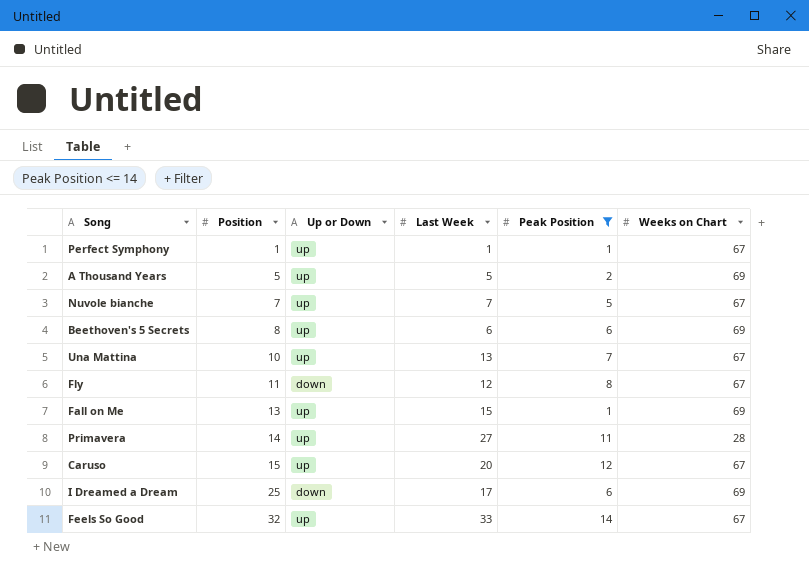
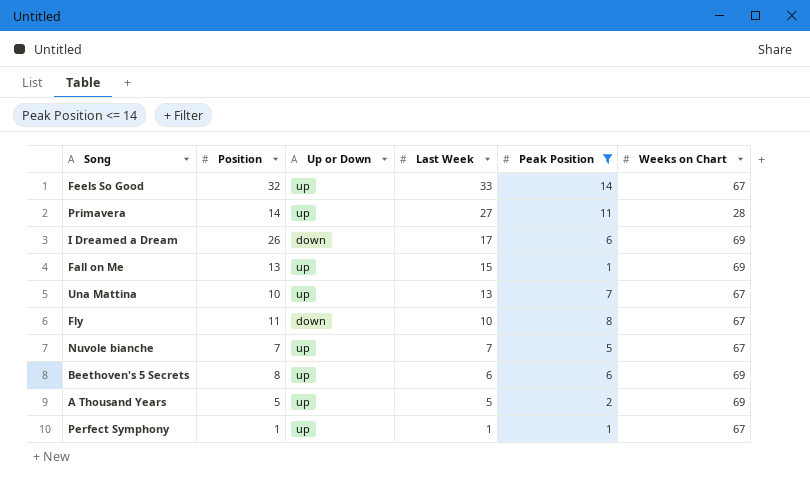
row order: Position ascending -> Last Week descending
row Caruso: 15 | up | 20 | 12 | 67 -> none
I Dreamed a Dream | Position: 25 -> 26
Fly | Last Week: 12 -> 10

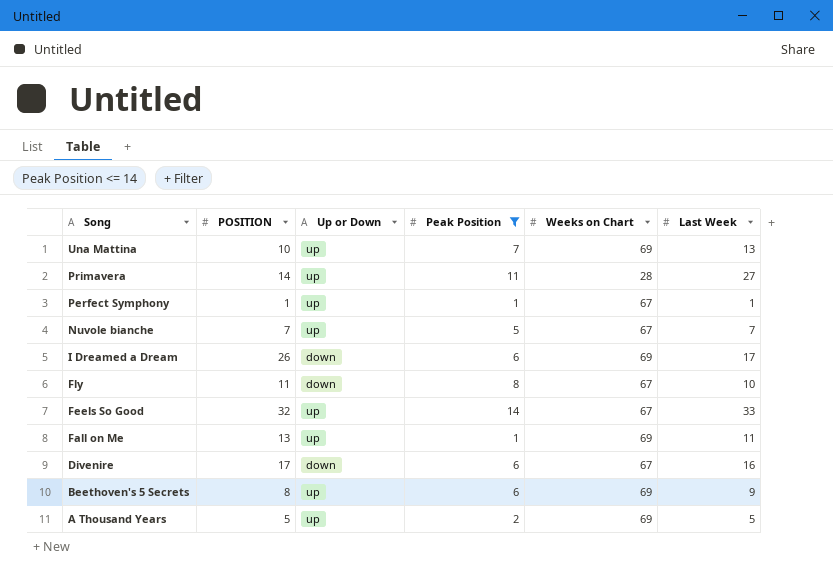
row order: Last Week descending -> Song descending
column name: Position -> POSITION
column Last Week | position: 4 -> 6
Una Mattina | Weeks on Chart: 67 -> 69
Fall on Me | Last Week: 15 -> 11
row Divenire: none -> 17 | down | 6 | 67 | 16
Beethoven's 5 Secrets | Last Week: 6 -> 9

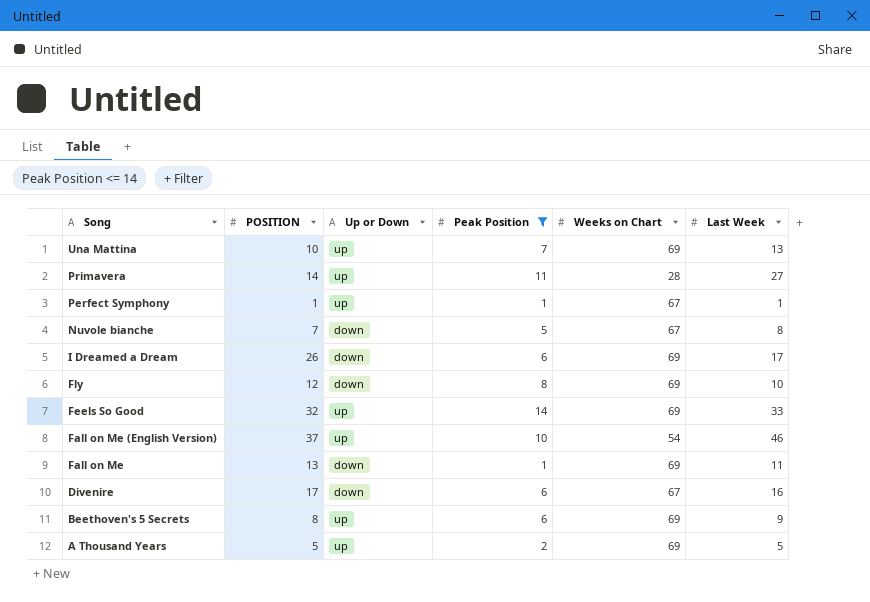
Nuvole bianche | Up or Down: up -> down
Nuvole bianche | Last Week: 7 -> 8
Fly | POSITION: 11 -> 12
Fly | Weeks on Chart: 67 -> 69
Feels So Good | Weeks on Chart: 67 -> 69
row Fall on Me (English Version): none -> 37 | up | 10 | 54 | 46
Fall on Me | Up or Down: up -> down

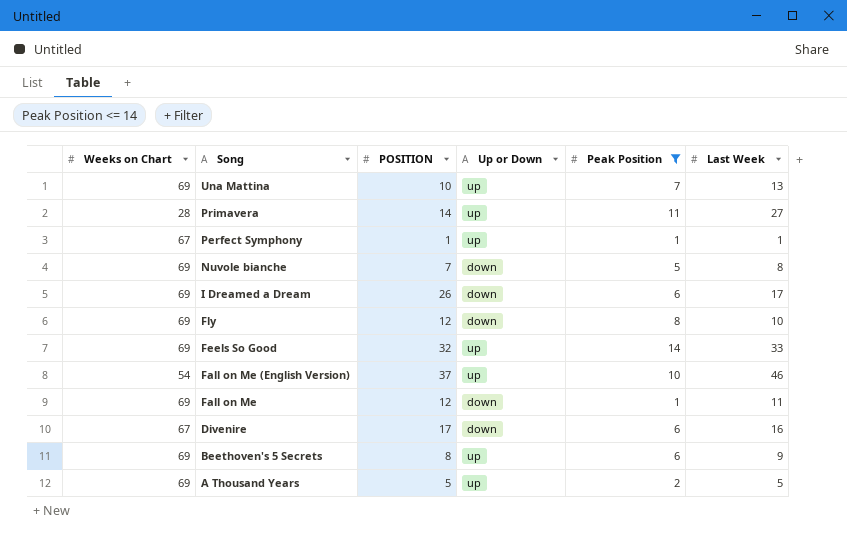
column Weeks on Chart | position: 5 -> 1
Nuvole bianche | Weeks on Chart: 67 -> 69
Fall on Me | POSITION: 13 -> 12

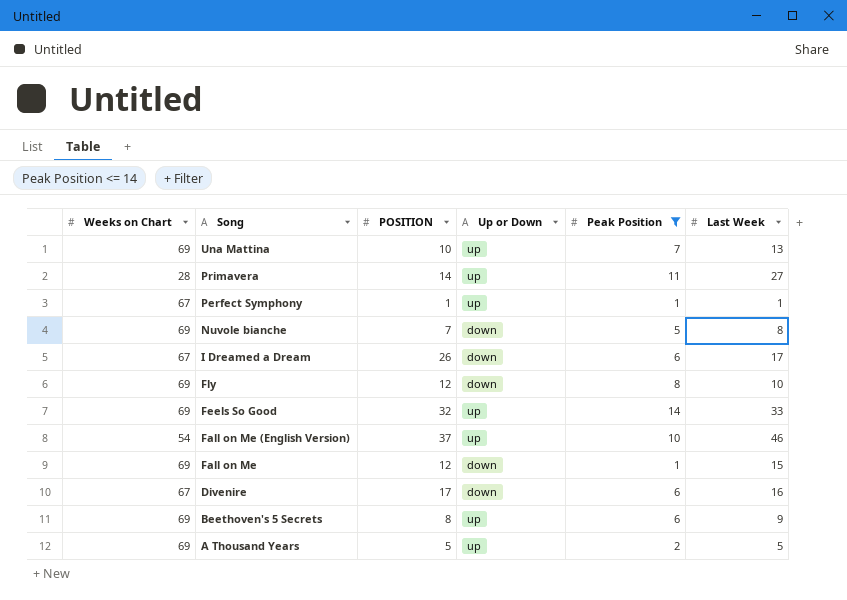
I Dreamed a Dream | Weeks on Chart: 69 -> 67
Fall on Me | Last Week: 11 -> 15

